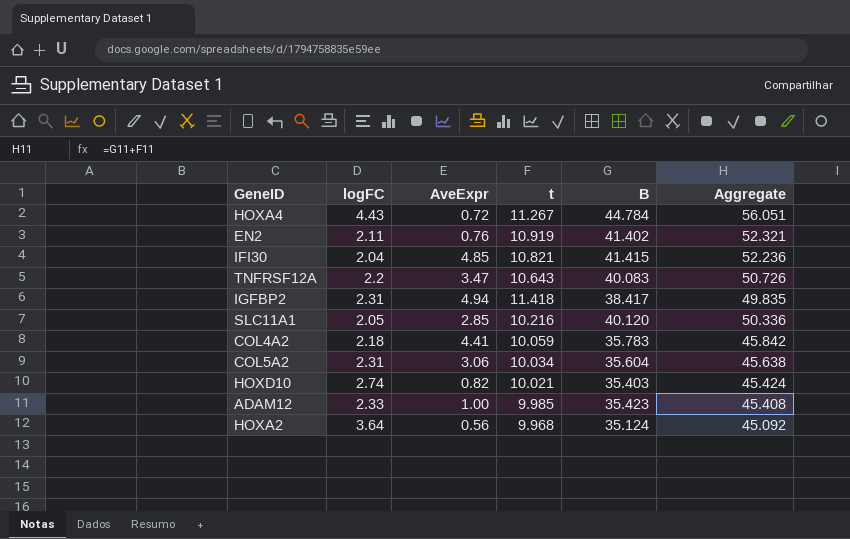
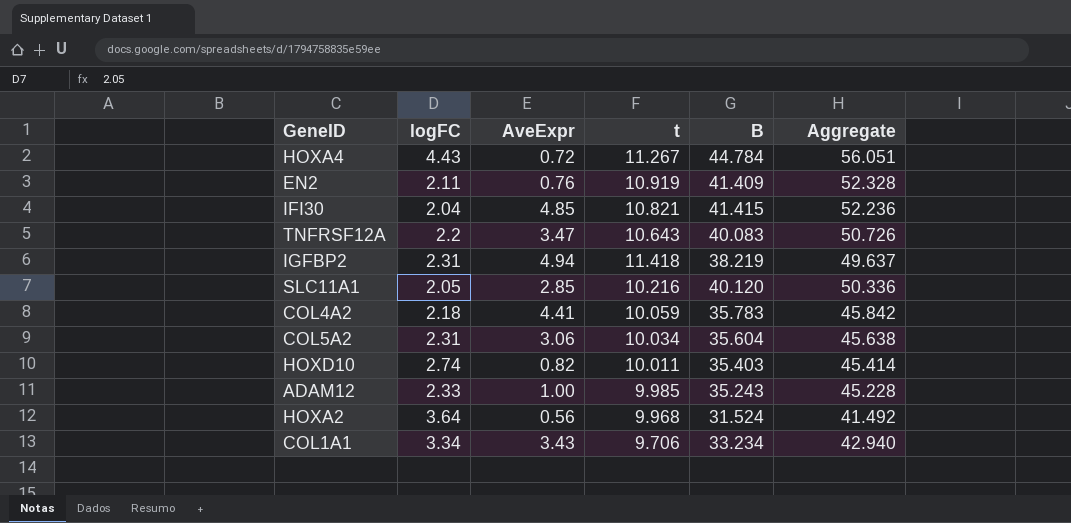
EN2 | B: 41.402 -> 41.409
EN2 | Aggregate: 52.321 -> 52.328
IGFBP2 | B: 38.417 -> 38.219
IGFBP2 | Aggregate: 49.835 -> 49.637
HOXD10 | t: 10.021 -> 10.011
HOXD10 | Aggregate: 45.424 -> 45.414
ADAM12 | B: 35.423 -> 35.243
ADAM12 | Aggregate: 45.408 -> 45.228
HOXA2 | B: 35.124 -> 31.524
HOXA2 | Aggregate: 45.092 -> 41.492
row COL1A1: none -> 3.34 | 3.43 | 9.706 | 33.234 | 42.940

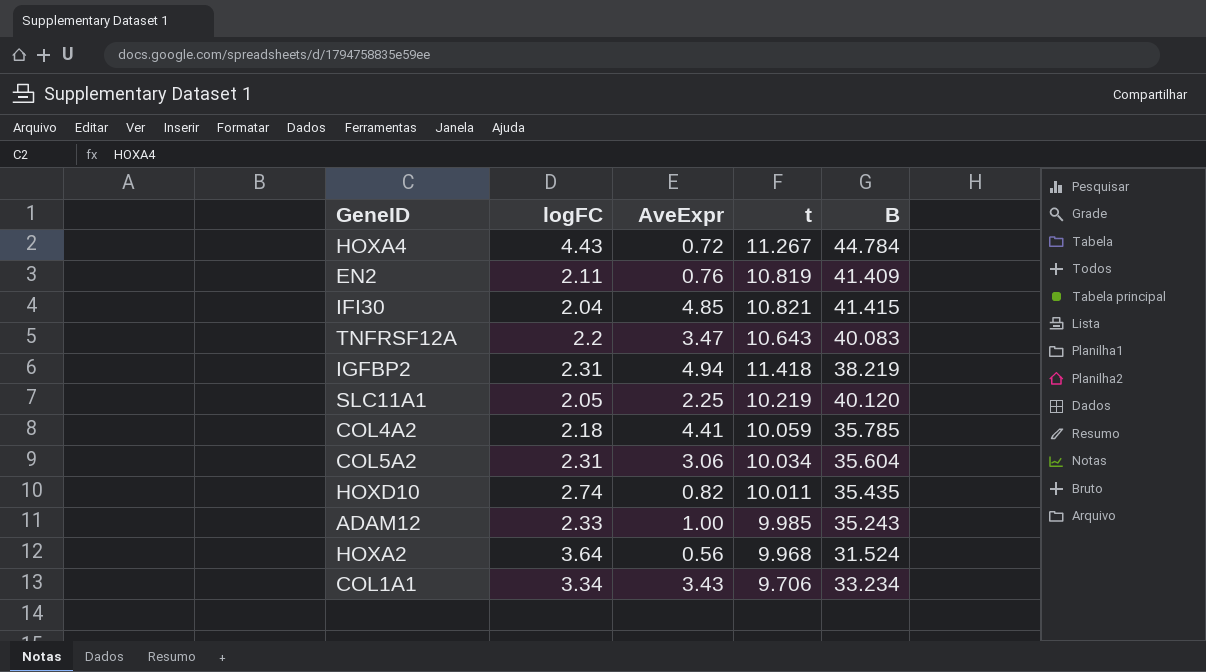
column Aggregate | formula: [t] + [B] -> none
EN2 | t: 10.919 -> 10.819
SLC11A1 | AveExpr: 2.85 -> 2.25
SLC11A1 | t: 10.216 -> 10.219
COL4A2 | B: 35.783 -> 35.785
HOXD10 | B: 35.403 -> 35.435

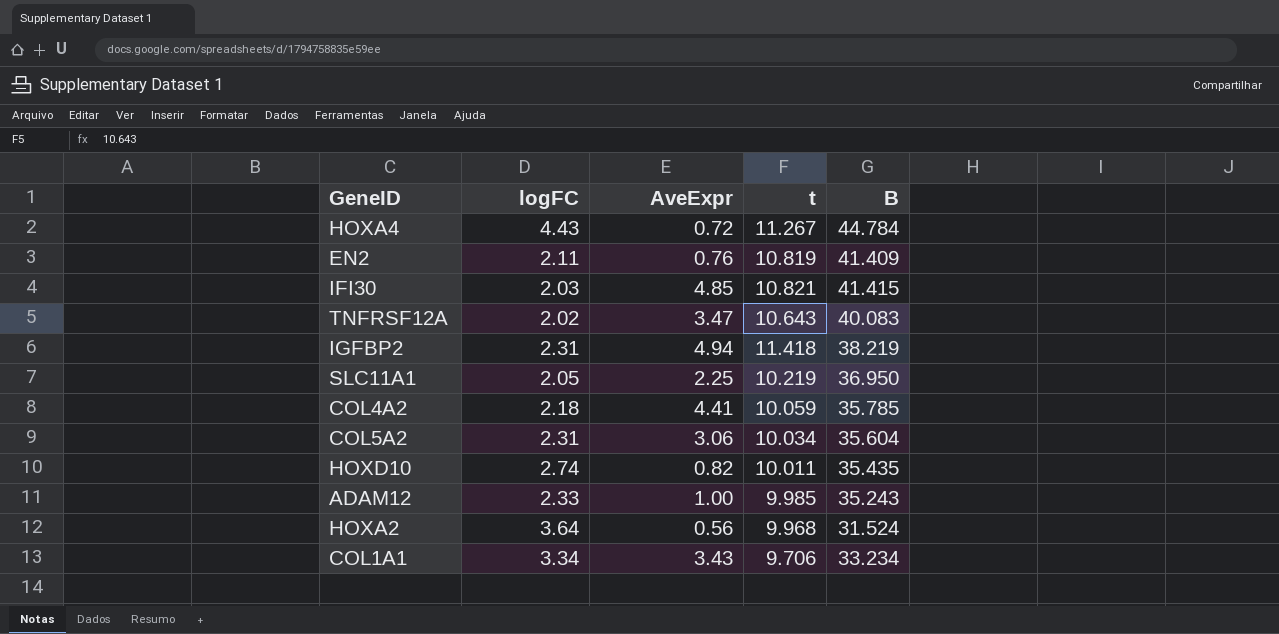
IFI30 | logFC: 2.04 -> 2.03
TNFRSF12A | logFC: 2.2 -> 2.02
SLC11A1 | B: 40.120 -> 36.950

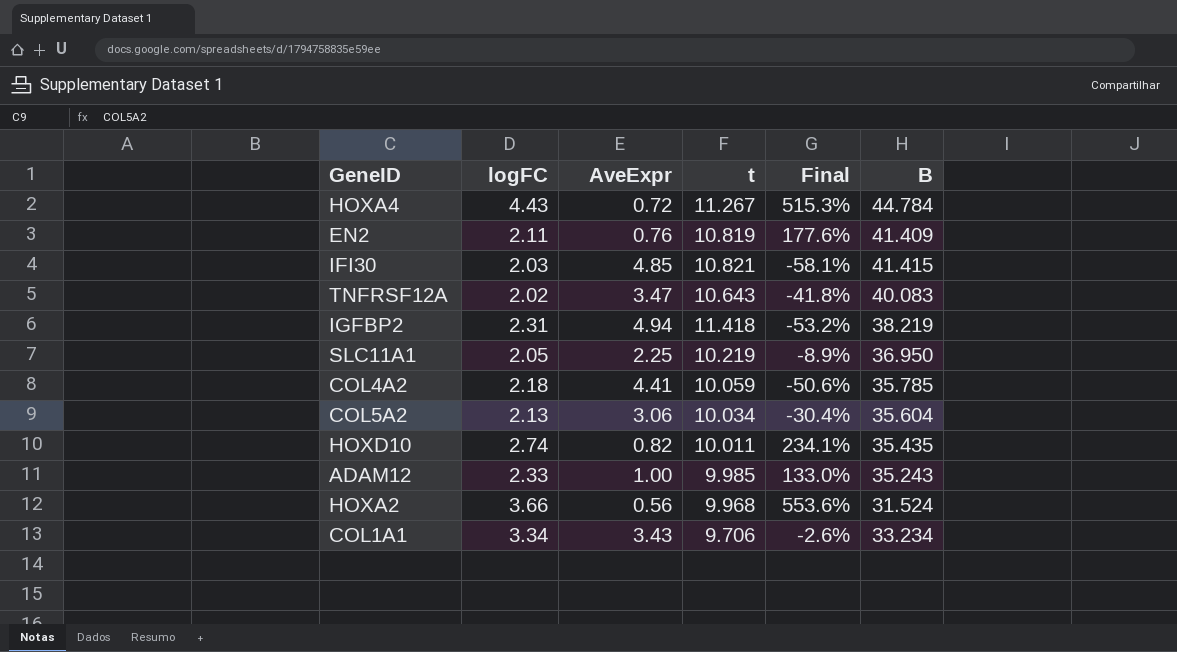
column Final | formula: none -> ([logFC] - [AveExpr]) / [AveExpr]
COL5A2 | logFC: 2.31 -> 2.13
HOXA2 | logFC: 3.64 -> 3.66

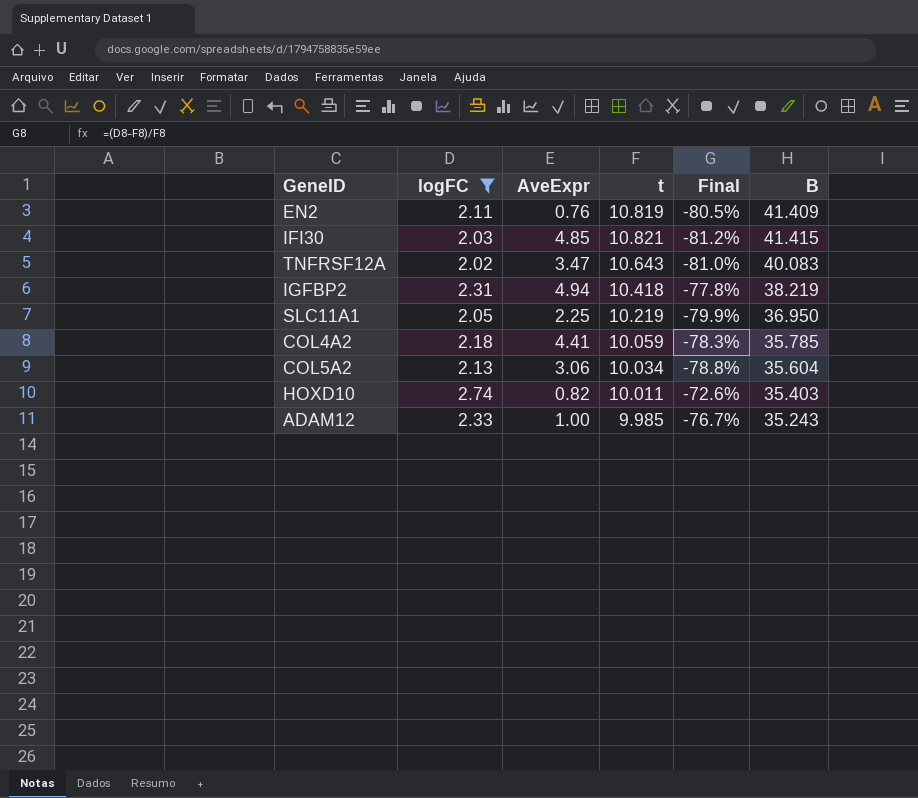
filter: none -> logFC <= 2.74
column Final | formula: ([logFC] - [AveExpr]) / [AveExpr] -> ([logFC] - [t]) / [t]
IGFBP2 | t: 11.418 -> 10.418
HOXD10 | B: 35.435 -> 35.403

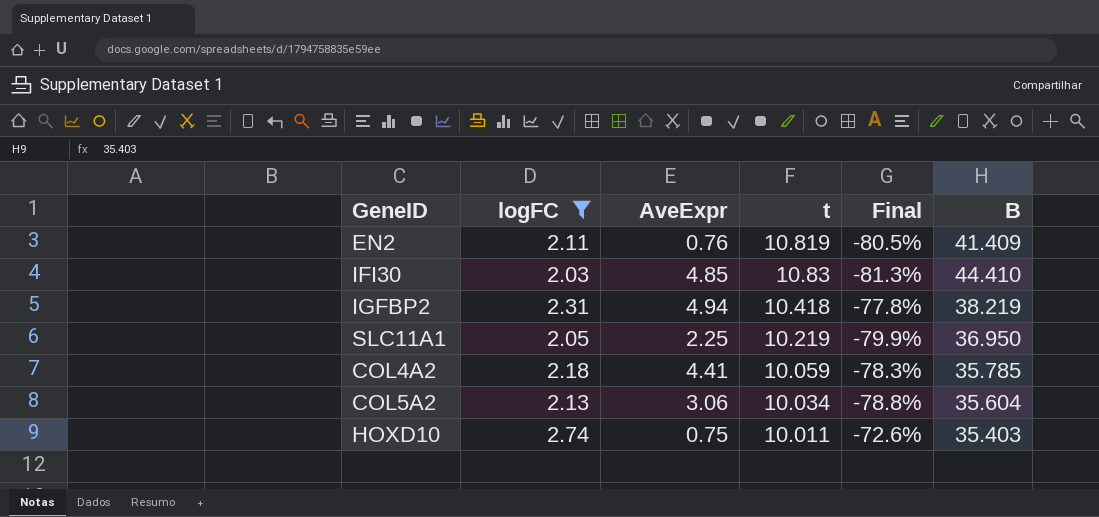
row TNFRSF12A: 2.02 | 3.47 | 10.643 | -81.0% | 40.083 -> none
row ADAM12: 2.33 | 1.00 | 9.985 | -76.7% | 35.243 -> none
IFI30 | t: 10.821 -> 10.83
IFI30 | Final: -81.2% -> -81.3%
IFI30 | B: 41.415 -> 44.410
HOXD10 | AveExpr: 0.82 -> 0.75

